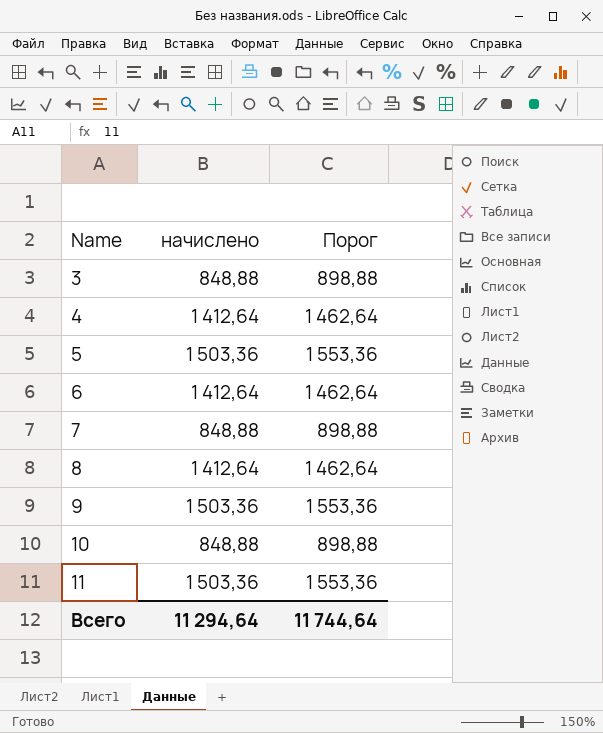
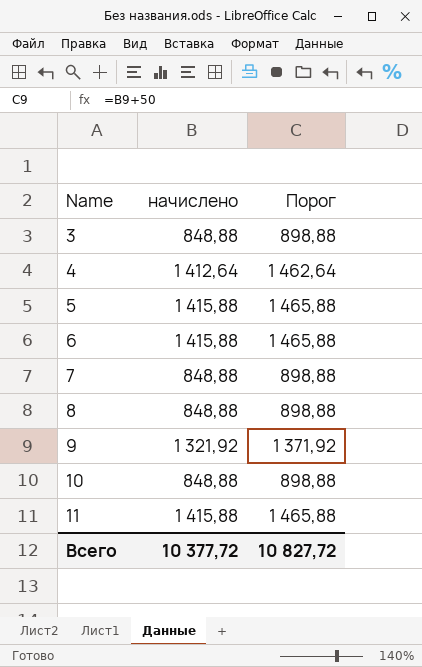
5 | начислено: 1 503,36 -> 1 415,88
5 | Порог: 1 553,36 -> 1 465,88
6 | начислено: 1 412,64 -> 1 415,88
6 | Порог: 1 462,64 -> 1 465,88
8 | начислено: 1 412,64 -> 848,88
8 | Порог: 1 462,64 -> 898,88
9 | начислено: 1 503,36 -> 1 321,92
9 | Порог: 1 553,36 -> 1 371,92
11 | начислено: 1 503,36 -> 1 415,88
11 | Порог: 1 553,36 -> 1 465,88
Всего | начислено: 11 294,64 -> 10 377,72
Всего | Порог: 11 744,64 -> 10 827,72

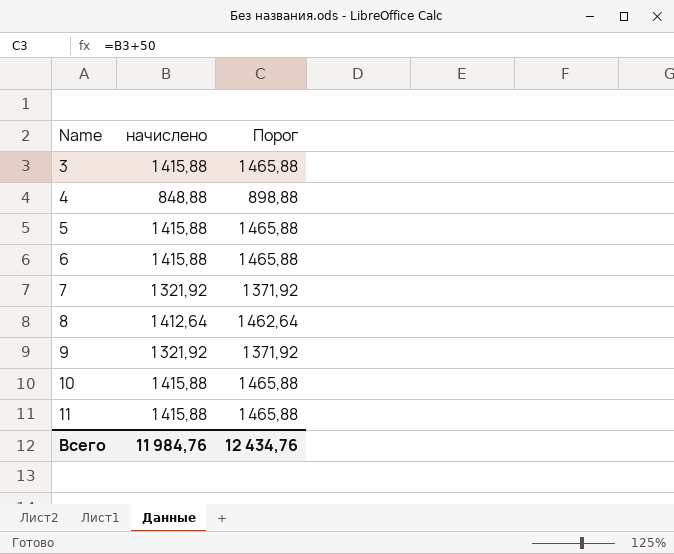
3 | начислено: 848,88 -> 1 415,88
3 | Порог: 898,88 -> 1 465,88
4 | начислено: 1 412,64 -> 848,88
4 | Порог: 1 462,64 -> 898,88
7 | начислено: 848,88 -> 1 321,92
7 | Порог: 898,88 -> 1 371,92
8 | начислено: 848,88 -> 1 412,64
8 | Порог: 898,88 -> 1 462,64
10 | начислено: 848,88 -> 1 415,88
10 | Порог: 898,88 -> 1 465,88
Всего | начислено: 10 377,72 -> 11 984,76
Всего | Порог: 10 827,72 -> 12 434,76

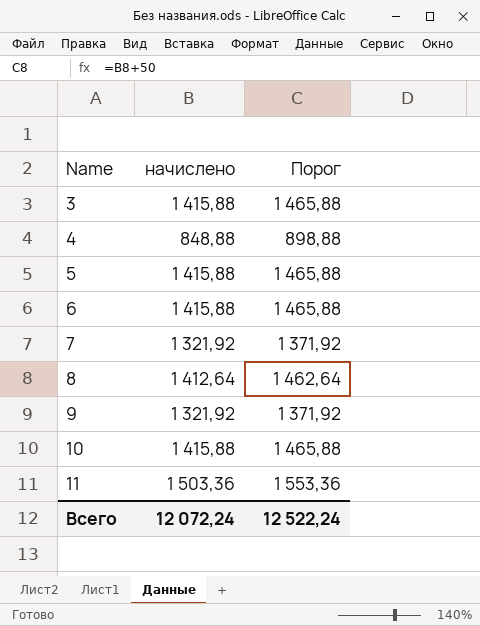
11 | начислено: 1 415,88 -> 1 503,36
11 | Порог: 1 465,88 -> 1 553,36
Всего | начислено: 11 984,76 -> 12 072,24
Всего | Порог: 12 434,76 -> 12 522,24

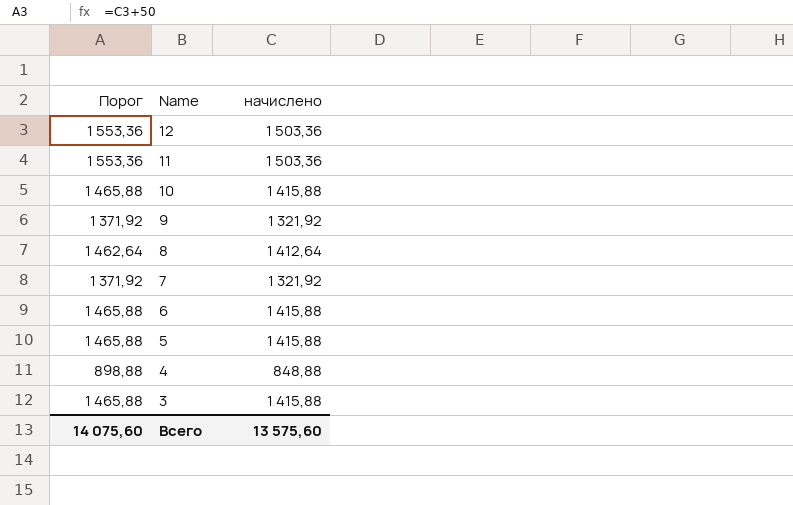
row order: Name ascending -> Name descending
column Порог | position: 3 -> 1
row 12: none -> 1 553,36 | 1 503,36
Всего | Порог: 12 522,24 -> 14 075,60
Всего | начислено: 12 072,24 -> 13 575,60

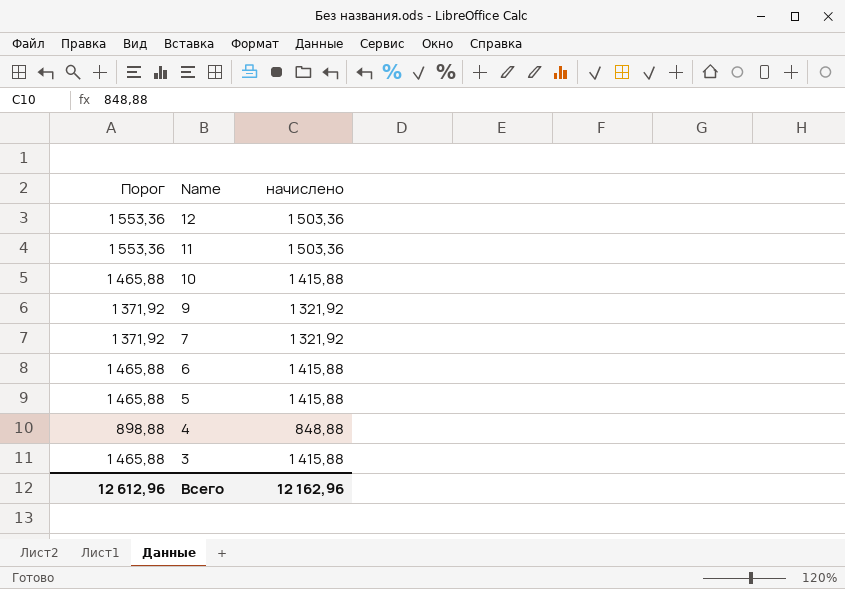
row 8: 1 462,64 | 1 412,64 -> none
Всего | Порог: 14 075,60 -> 12 612,96
Всего | начислено: 13 575,60 -> 12 162,96

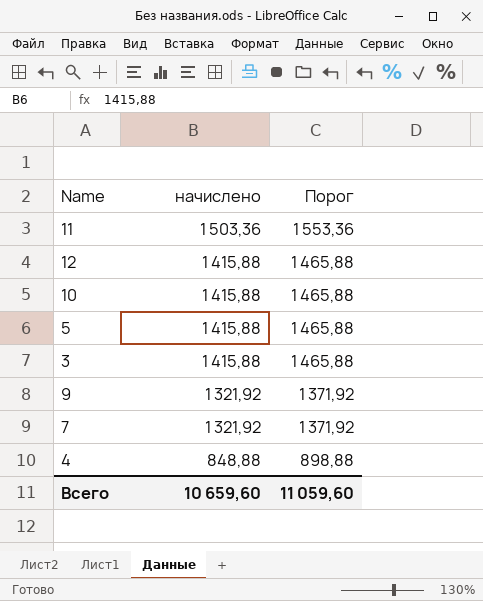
row order: Name descending -> начислено descending
column Порог | position: 1 -> 3
row 6: 1 465,88 | 1 415,88 -> none
12 | начислено: 1 503,36 -> 1 415,88
12 | Порог: 1 553,36 -> 1 465,88
Всего | начислено: 12 162,96 -> 10 659,60
Всего | Порог: 12 612,96 -> 11 059,60

